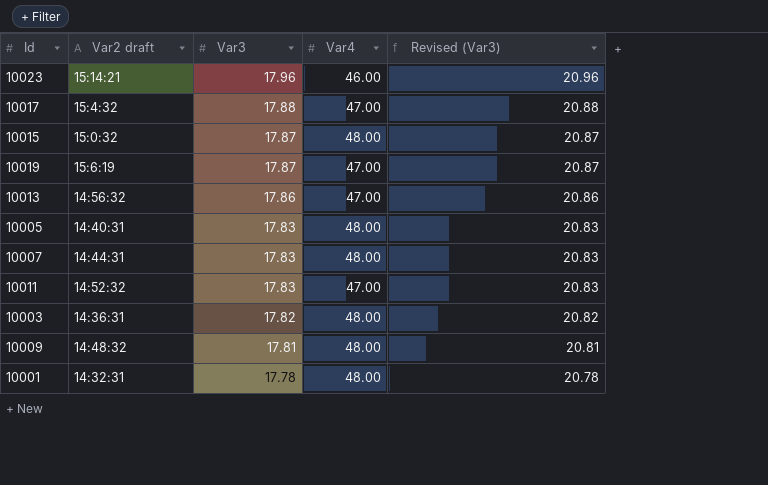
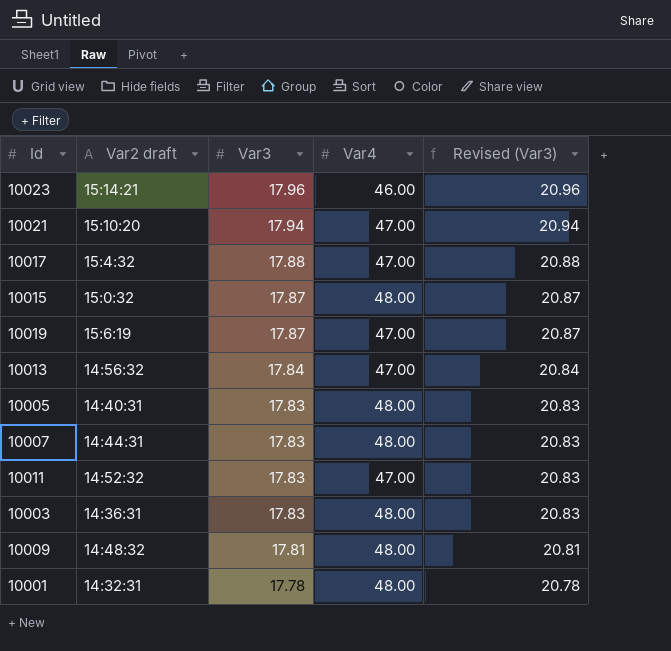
row 10021: none -> 15:10:20 | 17.94 | 47.00 | 20.94
10013 | Var3: 17.86 -> 17.84
10013 | Revised (Var3): 20.86 -> 20.84
10003 | Var3: 17.82 -> 17.83
10003 | Revised (Var3): 20.82 -> 20.83

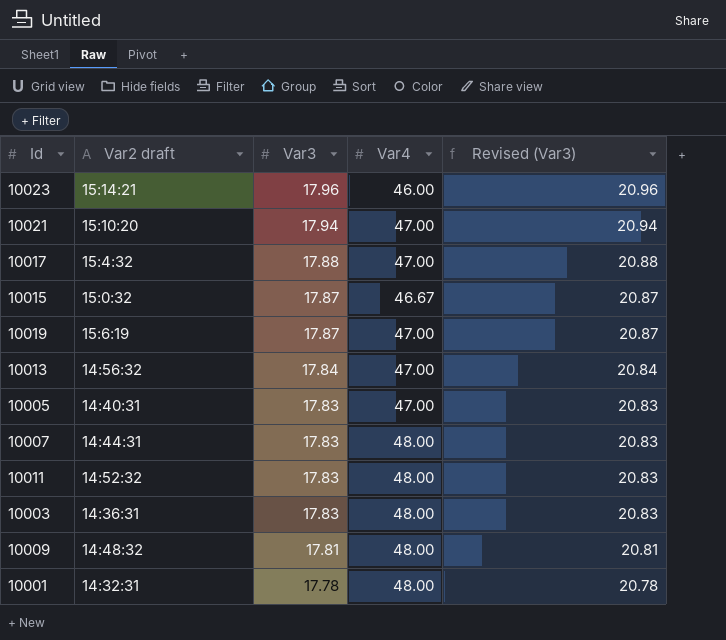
10015 | Var4: 48.00 -> 46.67
10005 | Var4: 48.00 -> 47.00
10011 | Var4: 47.00 -> 48.00

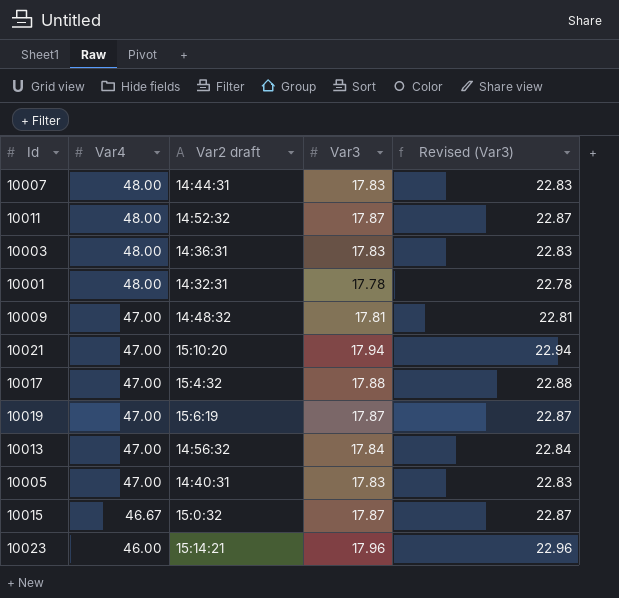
row order: Var3 descending -> Var4 descending
column Var4 | position: 4 -> 2
column Revised (Var3) | formula: [Var3] + 3 -> [Var3] + 5
10011 | Var3: 17.83 -> 17.87
10009 | Var4: 48.00 -> 47.00

